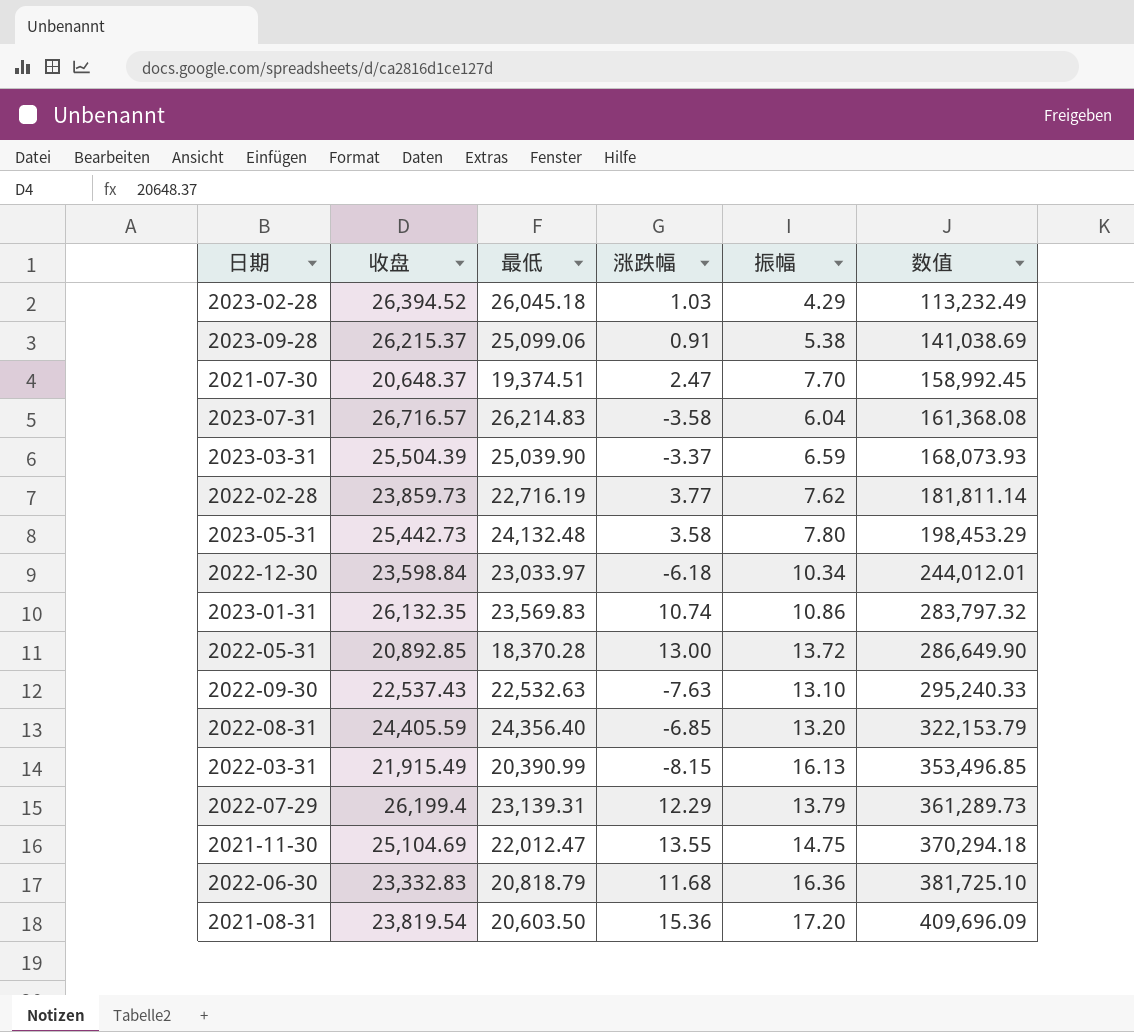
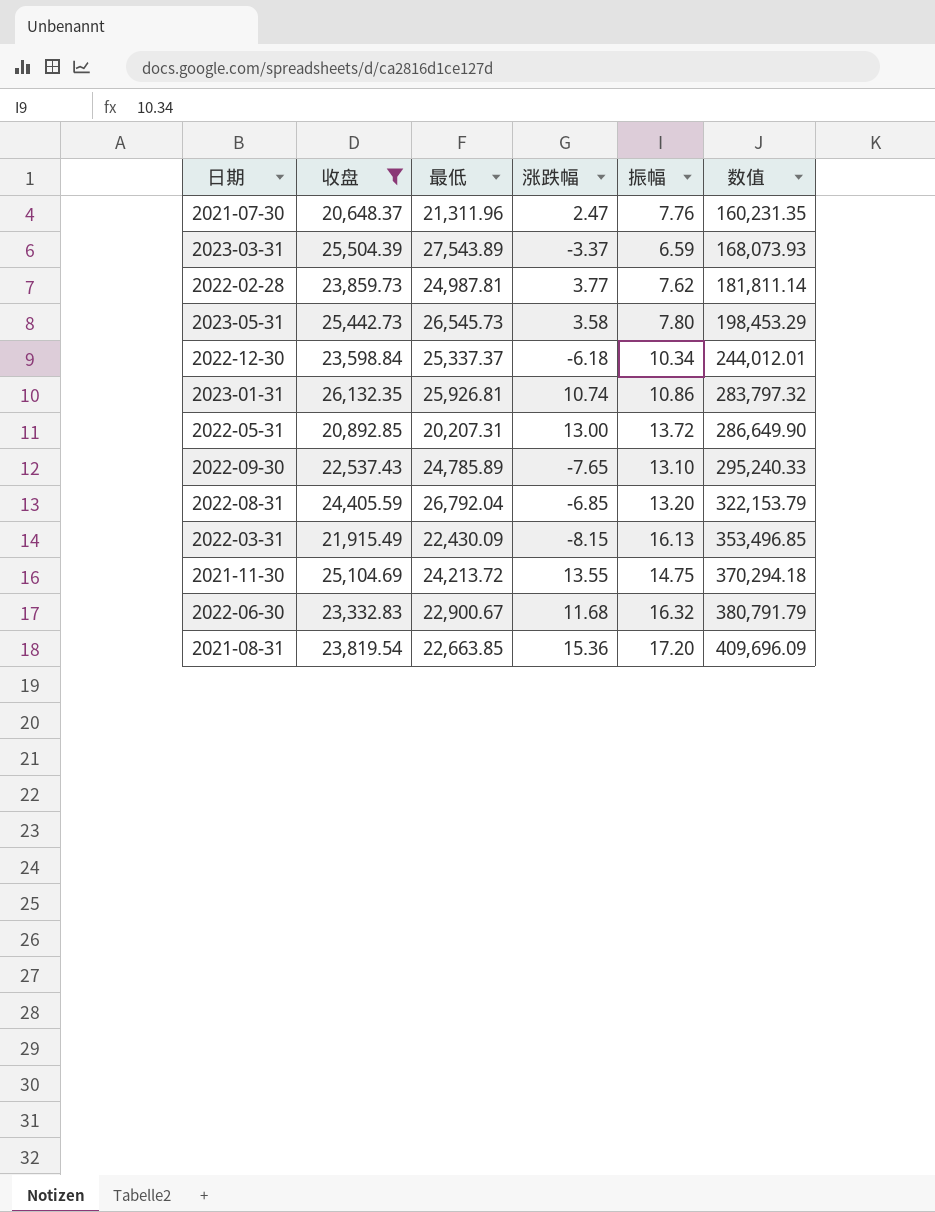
filter: none -> 收盘 <= 26,132.35
2021-07-30 | 最低: 19,374.51 -> 21,311.96
2021-07-30 | 振幅: 7.70 -> 7.76
2021-07-30 | 数值: 158,992.45 -> 160,231.35
2023-03-31 | 最低: 25,039.90 -> 27,543.89
2022-02-28 | 最低: 22,716.19 -> 24,987.81
2023-05-31 | 最低: 24,132.48 -> 26,545.73
2022-12-30 | 最低: 23,033.97 -> 25,337.37
2023-01-31 | 最低: 23,569.83 -> 25,926.81
2022-05-31 | 最低: 18,370.28 -> 20,207.31
2022-09-30 | 最低: 22,532.63 -> 24,785.89
2022-09-30 | 涨跌幅: -7.63 -> -7.65
2022-08-31 | 最低: 24,356.40 -> 26,792.04
2022-03-31 | 最低: 20,390.99 -> 22,430.09
2021-11-30 | 最低: 22,012.47 -> 24,213.72
2022-06-30 | 最低: 20,818.79 -> 22,900.67
2022-06-30 | 振幅: 16.36 -> 16.32
2022-06-30 | 数值: 381,725.10 -> 380,791.79
2021-08-31 | 最低: 20,603.50 -> 22,663.85

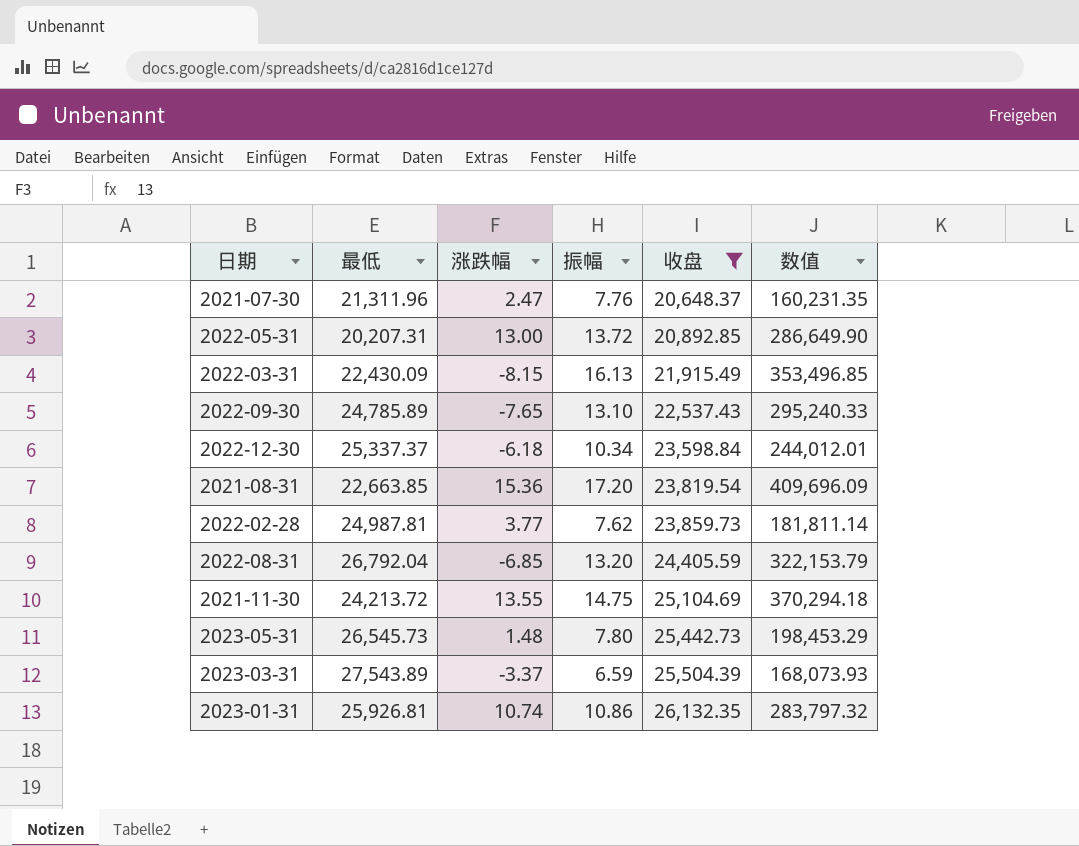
row order: 数值 ascending -> 收盘 ascending
column 收盘 | position: 2 -> 5
row 2022-06-30: 23,332.83 | 22,900.67 | 11.68 | 16.32 | 380,791.79 -> none
2023-05-31 | 涨跌幅: 3.58 -> 1.48

